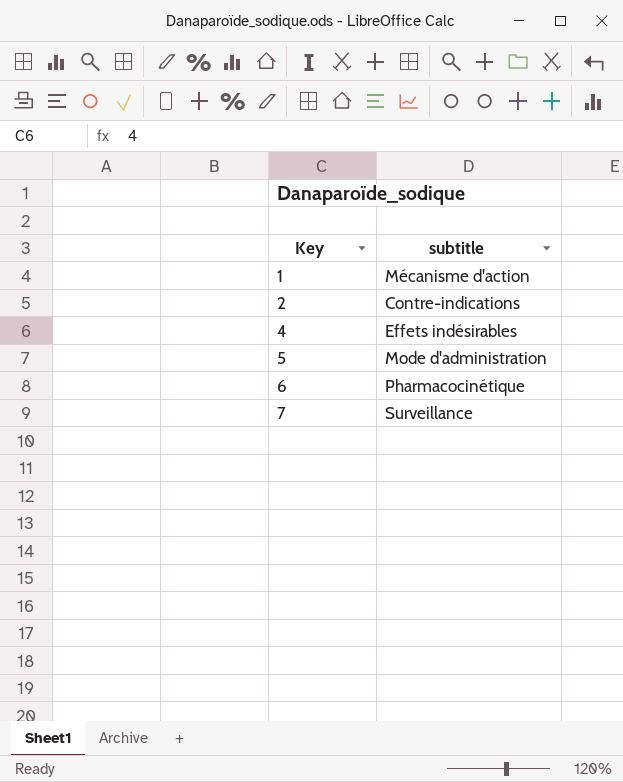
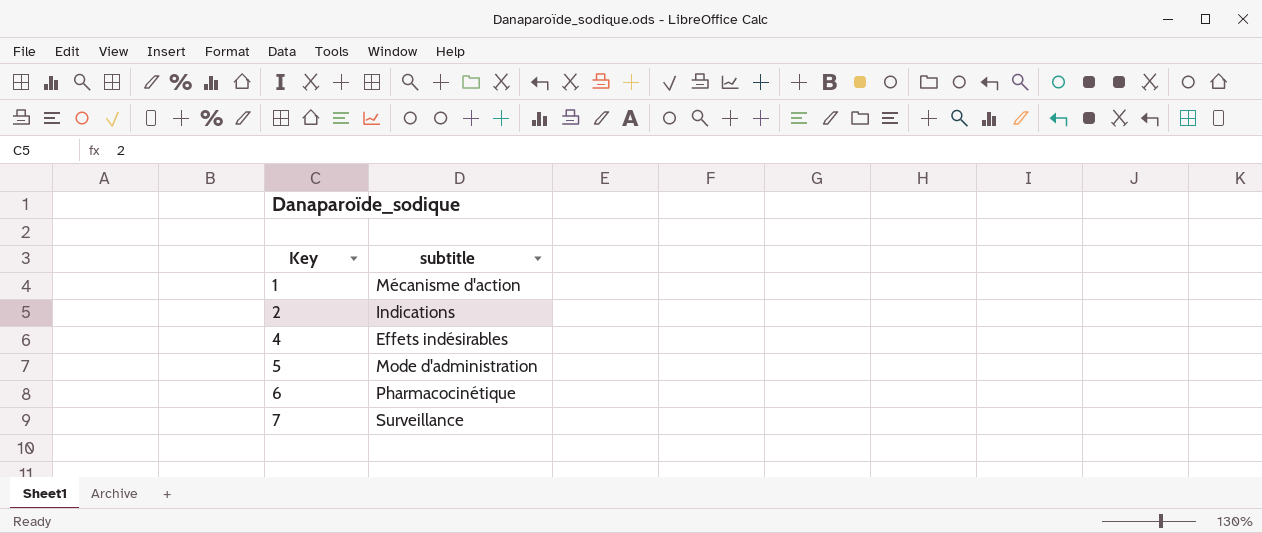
2 | subtitle: Contre-indications -> Indications

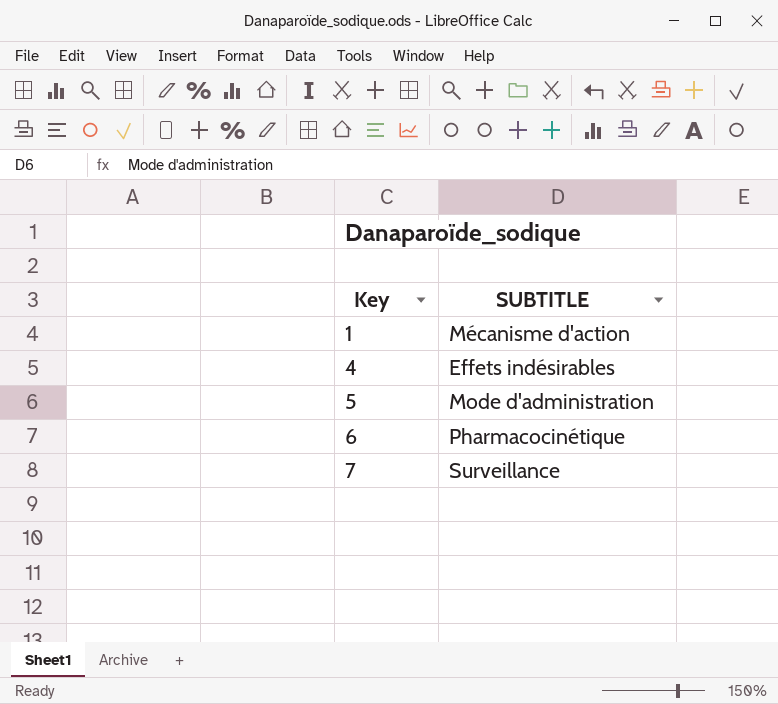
column name: subtitle -> SUBTITLE
row 2: Indications -> none

